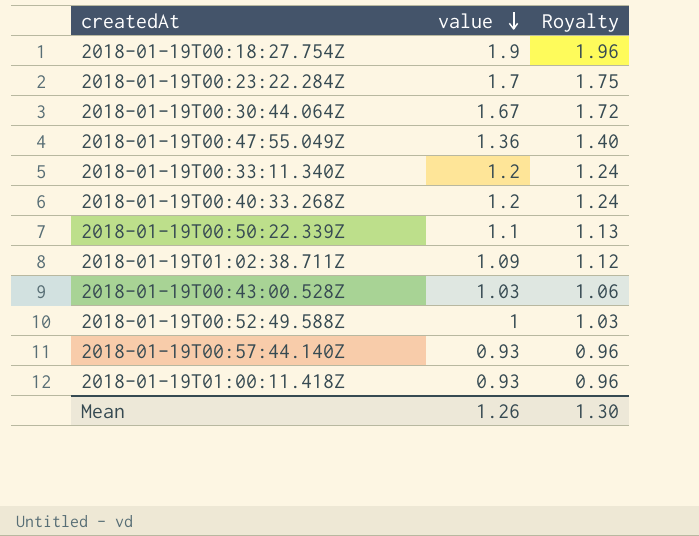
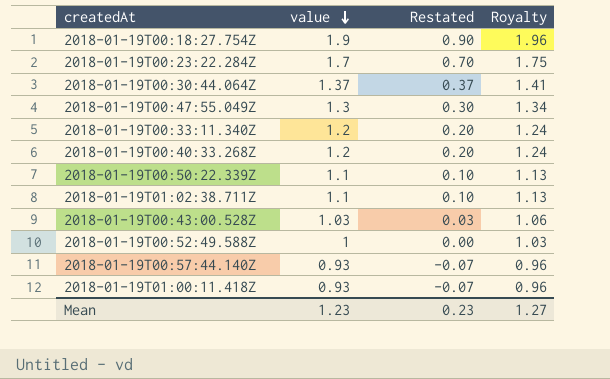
column Restated | formula: none -> [value] - 1
2018-01-19T00:30:44.064Z | value: 1.67 -> 1.37
2018-01-19T00:30:44.064Z | Royalty: 1.72 -> 1.41
2018-01-19T00:47:55.049Z | value: 1.36 -> 1.3
2018-01-19T00:47:55.049Z | Royalty: 1.40 -> 1.34
2018-01-19T01:02:38.711Z | value: 1.09 -> 1.1
2018-01-19T01:02:38.711Z | Royalty: 1.12 -> 1.13
Mean | value: 1.26 -> 1.23
Mean | Royalty: 1.30 -> 1.27

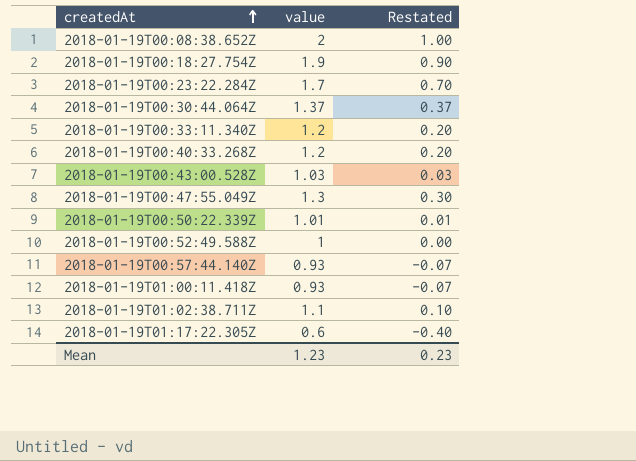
row order: value descending -> createdAt ascending
column Royalty | formula: [value] * 1.03 -> none
row 2018-01-19T00:08:38.652Z: none -> 2 | 1.00
2018-01-19T00:50:22.339Z | value: 1.1 -> 1.01
2018-01-19T00:50:22.339Z | Restated: 0.10 -> 0.01
row 2018-01-19T01:17:22.305Z: none -> 0.6 | -0.40

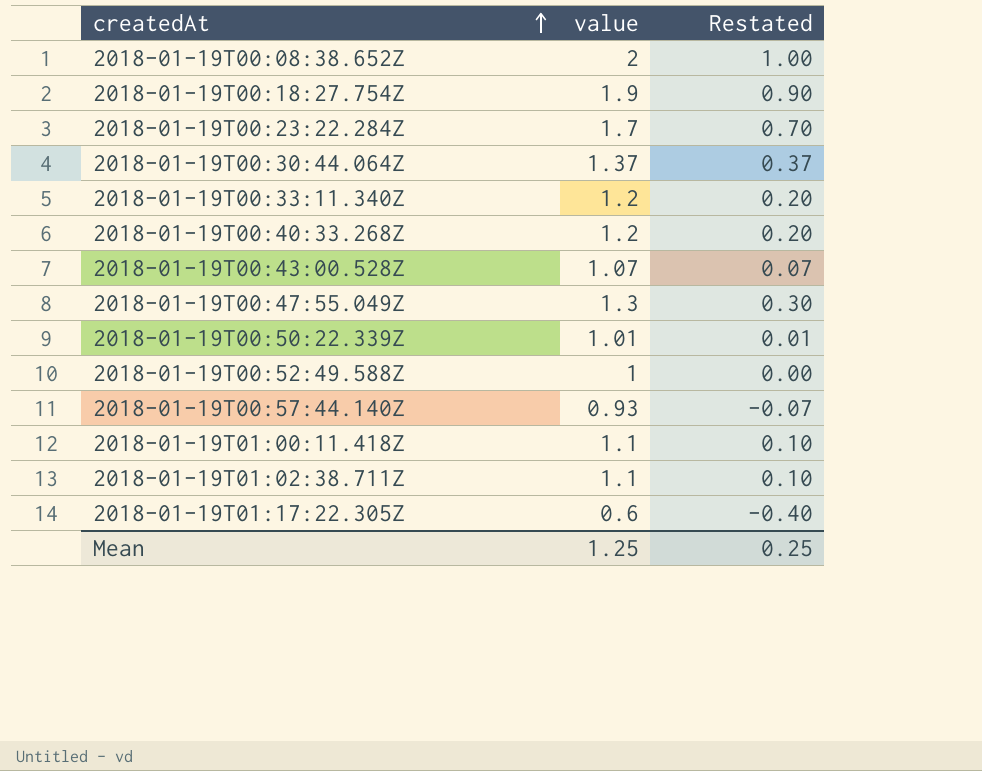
2018-01-19T00:43:00.528Z | value: 1.03 -> 1.07
2018-01-19T00:43:00.528Z | Restated: 0.03 -> 0.07
2018-01-19T01:00:11.418Z | value: 0.93 -> 1.1
2018-01-19T01:00:11.418Z | Restated: -0.07 -> 0.10
Mean | value: 1.23 -> 1.25
Mean | Restated: 0.23 -> 0.25

